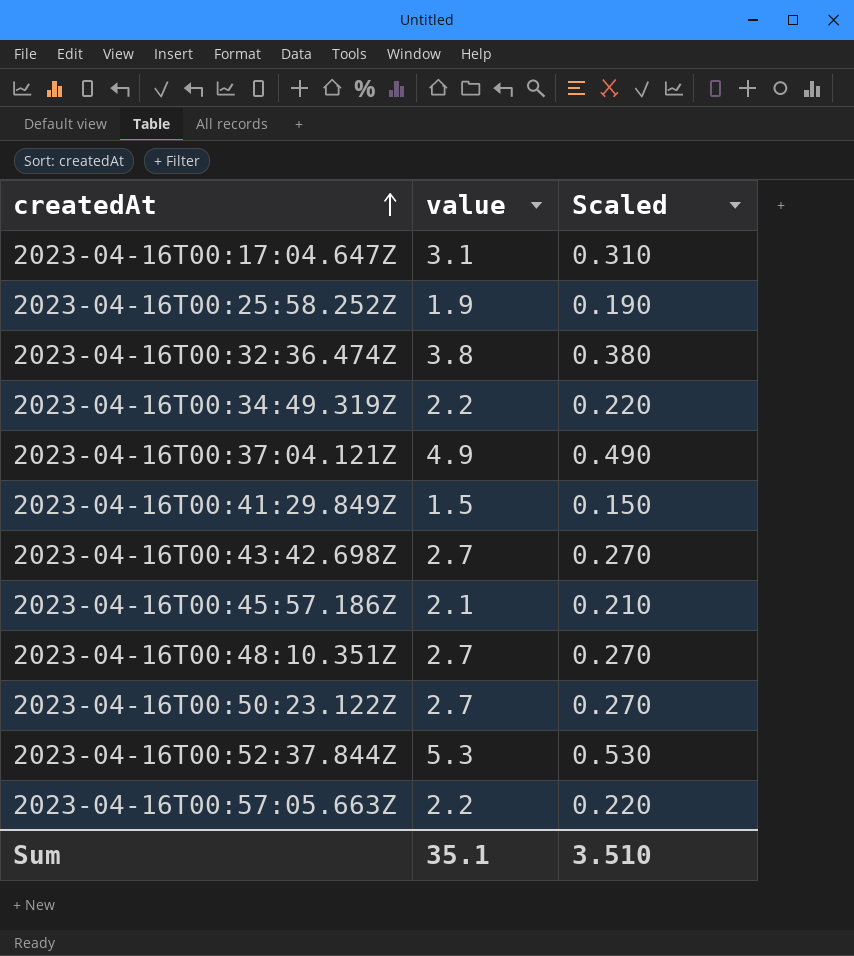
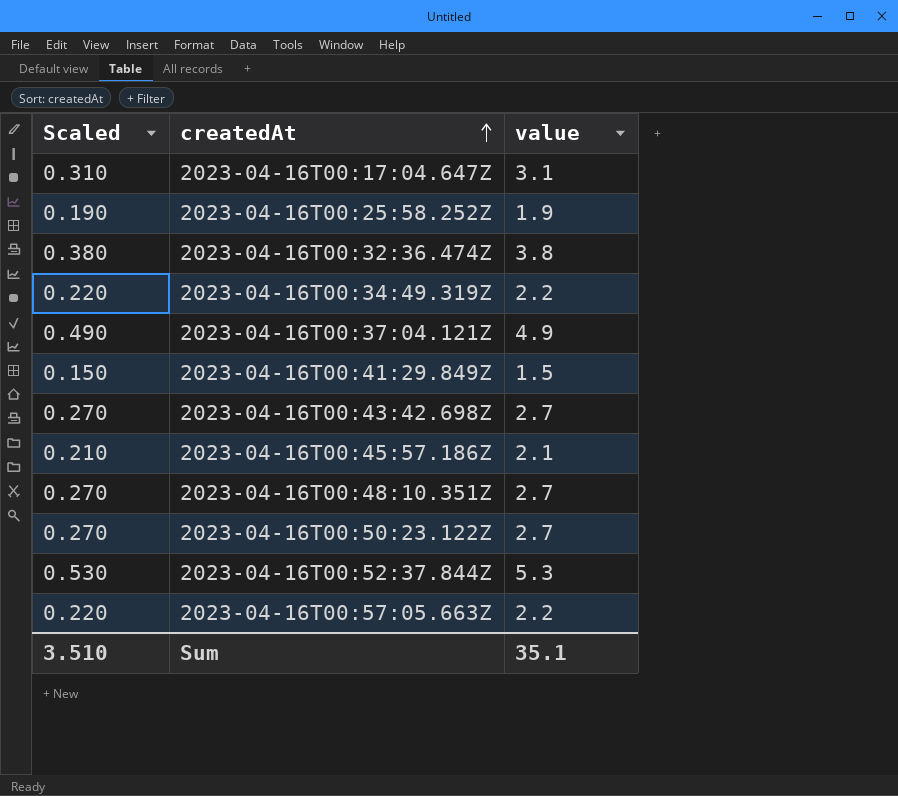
column Scaled | position: 3 -> 1

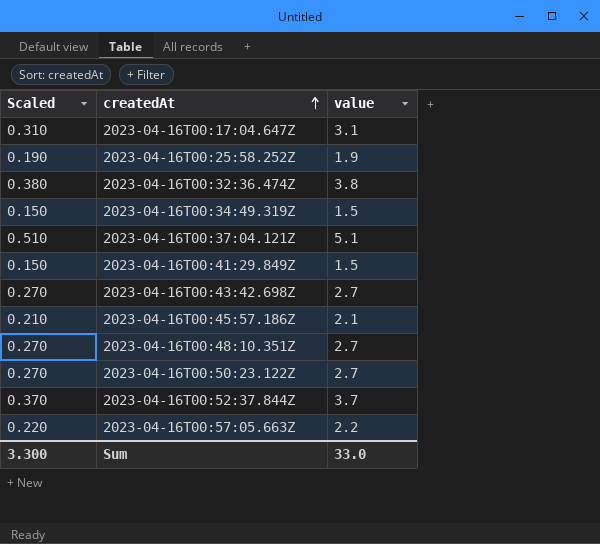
2023-04-16T00:34:49.319Z | Scaled: 0.220 -> 0.150
2023-04-16T00:34:49.319Z | value: 2.2 -> 1.5
2023-04-16T00:37:04.121Z | Scaled: 0.490 -> 0.510
2023-04-16T00:37:04.121Z | value: 4.9 -> 5.1
2023-04-16T00:52:37.844Z | Scaled: 0.530 -> 0.370
2023-04-16T00:52:37.844Z | value: 5.3 -> 3.7
Sum | Scaled: 3.510 -> 3.300
Sum | value: 35.1 -> 33.0

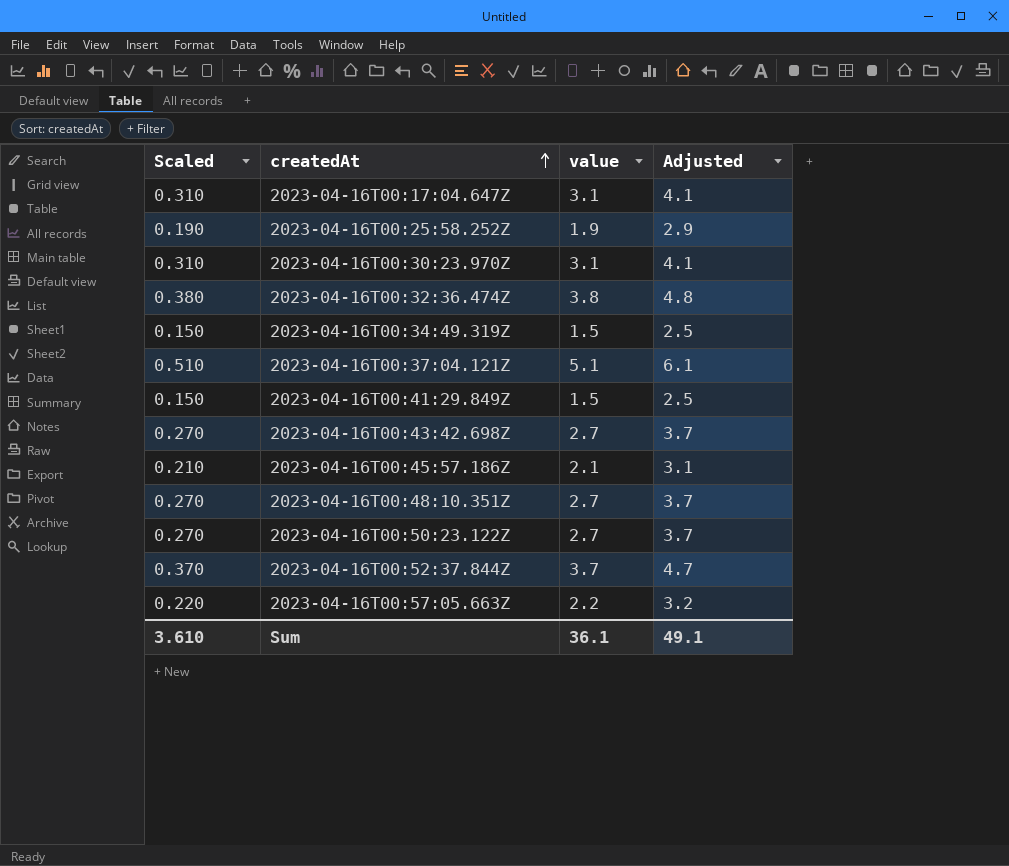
column Adjusted | formula: none -> [value] + 1
row 2023-04-16T00:30:23.970Z: none -> 0.310 | 3.1 | 4.1
Sum | Scaled: 3.300 -> 3.610
Sum | value: 33.0 -> 36.1

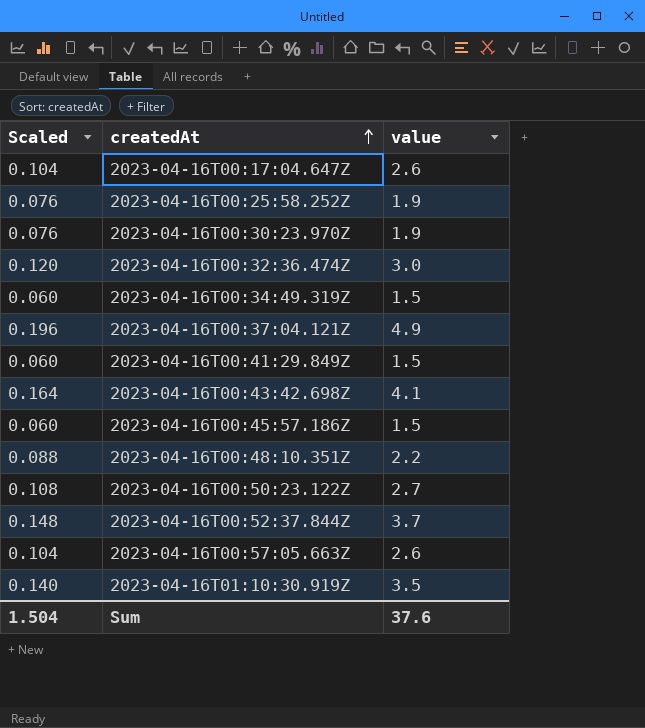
column Adjusted | formula: [value] + 1 -> none
column Scaled | formula: [value] * 0.1 -> [value] * 0.04
2023-04-16T00:17:04.647Z | value: 3.1 -> 2.6
2023-04-16T00:30:23.970Z | value: 3.1 -> 1.9
2023-04-16T00:32:36.474Z | value: 3.8 -> 3.0
2023-04-16T00:37:04.121Z | value: 5.1 -> 4.9
2023-04-16T00:43:42.698Z | value: 2.7 -> 4.1
2023-04-16T00:45:57.186Z | value: 2.1 -> 1.5
2023-04-16T00:48:10.351Z | value: 2.7 -> 2.2
2023-04-16T00:57:05.663Z | value: 2.2 -> 2.6
row 2023-04-16T01:10:30.919Z: none -> 0.140 | 3.5
Sum | Scaled: 3.610 -> 1.504
Sum | value: 36.1 -> 37.6

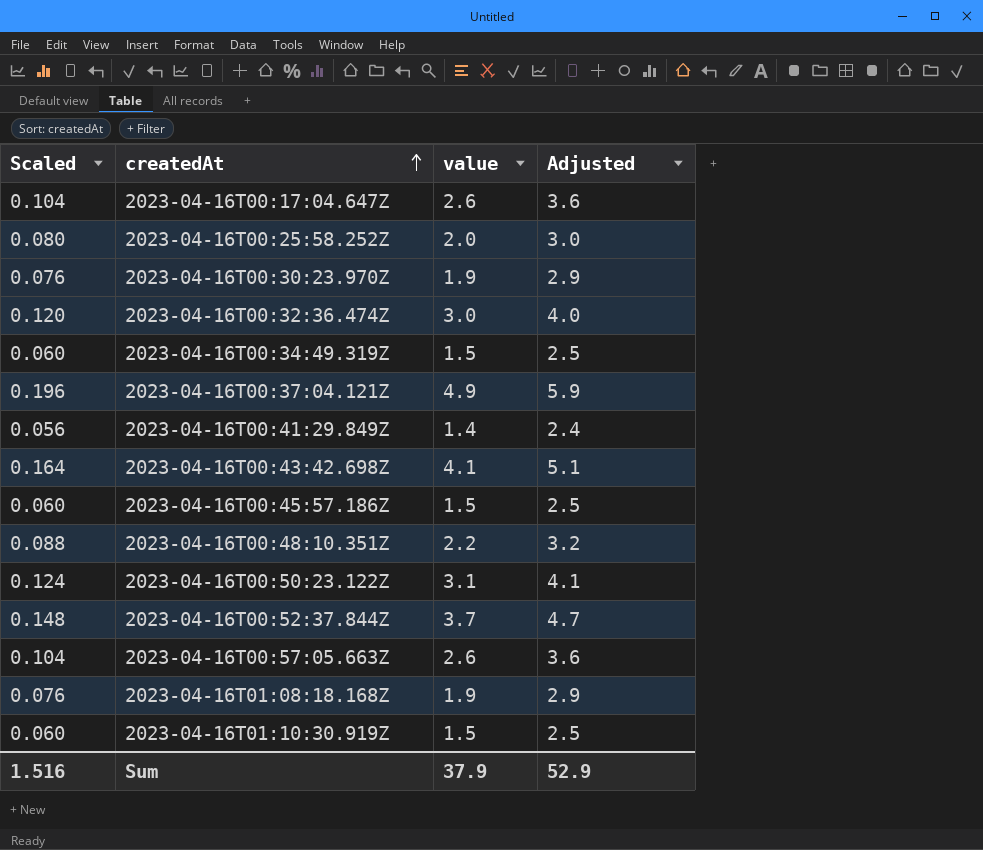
column Adjusted | formula: none -> [value] + 1
2023-04-16T00:25:58.252Z | Scaled: 0.076 -> 0.080
2023-04-16T00:25:58.252Z | value: 1.9 -> 2.0
2023-04-16T00:41:29.849Z | Scaled: 0.060 -> 0.056
2023-04-16T00:41:29.849Z | value: 1.5 -> 1.4
2023-04-16T00:50:23.122Z | Scaled: 0.108 -> 0.124
2023-04-16T00:50:23.122Z | value: 2.7 -> 3.1
row 2023-04-16T01:08:18.168Z: none -> 0.076 | 1.9 | 2.9
2023-04-16T01:10:30.919Z | Scaled: 0.140 -> 0.060
2023-04-16T01:10:30.919Z | value: 3.5 -> 1.5
Sum | Scaled: 1.504 -> 1.516
Sum | value: 37.6 -> 37.9

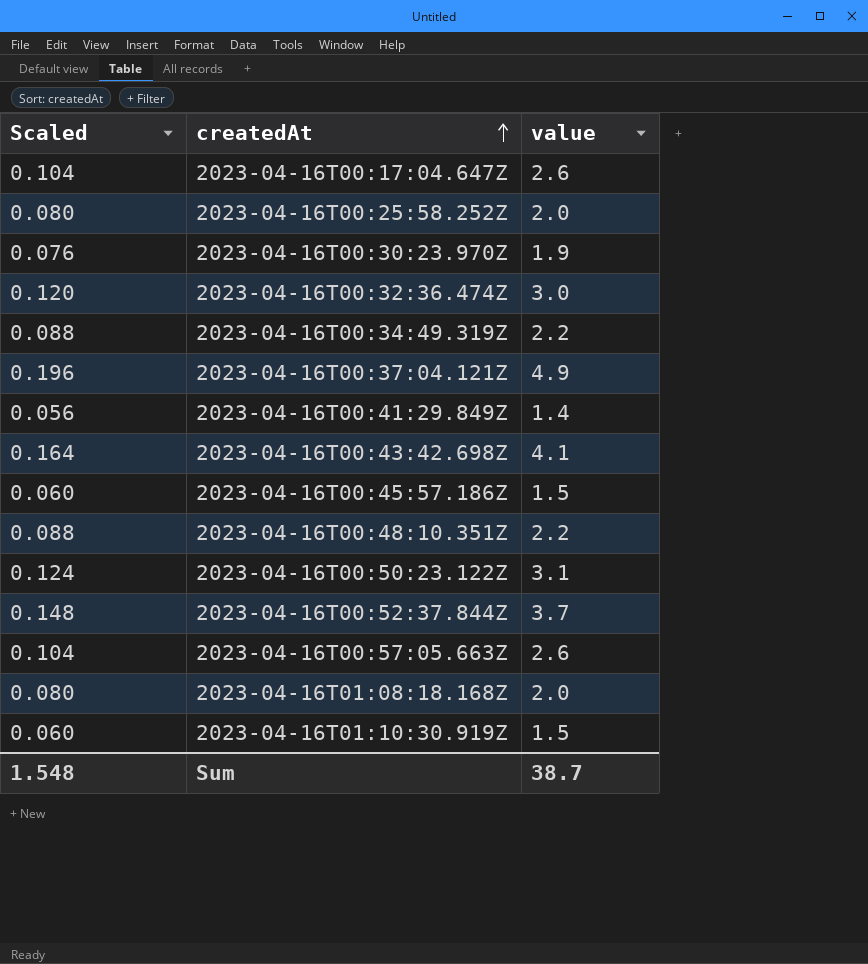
column Adjusted | formula: [value] + 1 -> none
2023-04-16T00:34:49.319Z | Scaled: 0.060 -> 0.088
2023-04-16T00:34:49.319Z | value: 1.5 -> 2.2
2023-04-16T01:08:18.168Z | Scaled: 0.076 -> 0.080
2023-04-16T01:08:18.168Z | value: 1.9 -> 2.0
Sum | Scaled: 1.516 -> 1.548
Sum | value: 37.9 -> 38.7

